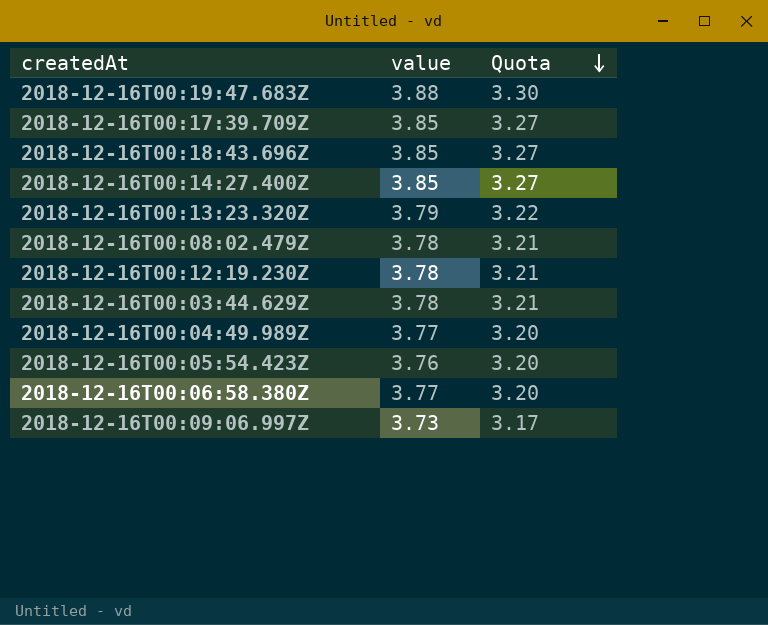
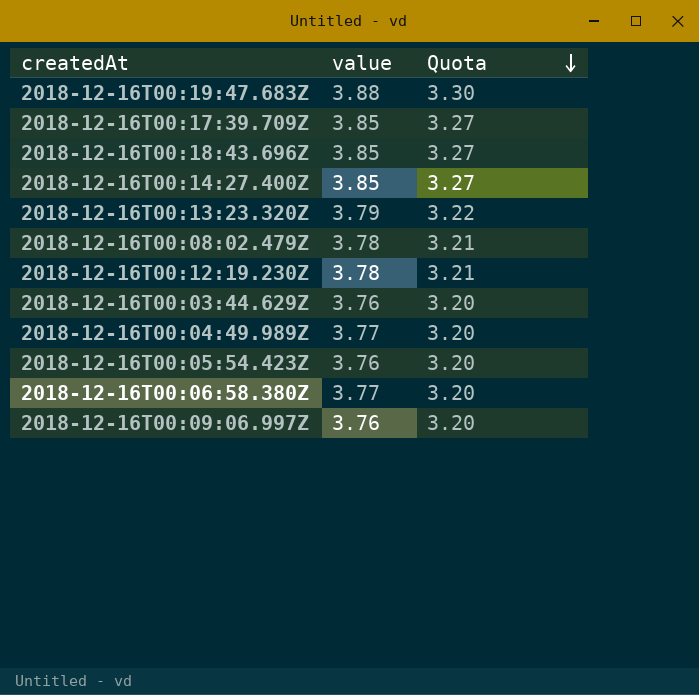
2018-12-16T00:03:44.629Z | value: 3.78 -> 3.76
2018-12-16T00:03:44.629Z | Quota: 3.21 -> 3.20
2018-12-16T00:09:06.997Z | value: 3.73 -> 3.76
2018-12-16T00:09:06.997Z | Quota: 3.17 -> 3.20

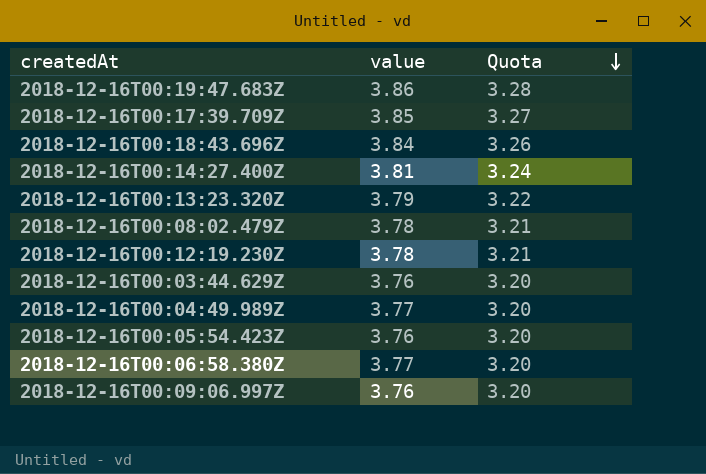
2018-12-16T00:19:47.683Z | value: 3.88 -> 3.86
2018-12-16T00:19:47.683Z | Quota: 3.30 -> 3.28
2018-12-16T00:18:43.696Z | value: 3.85 -> 3.84
2018-12-16T00:18:43.696Z | Quota: 3.27 -> 3.26
2018-12-16T00:14:27.400Z | value: 3.85 -> 3.81
2018-12-16T00:14:27.400Z | Quota: 3.27 -> 3.24

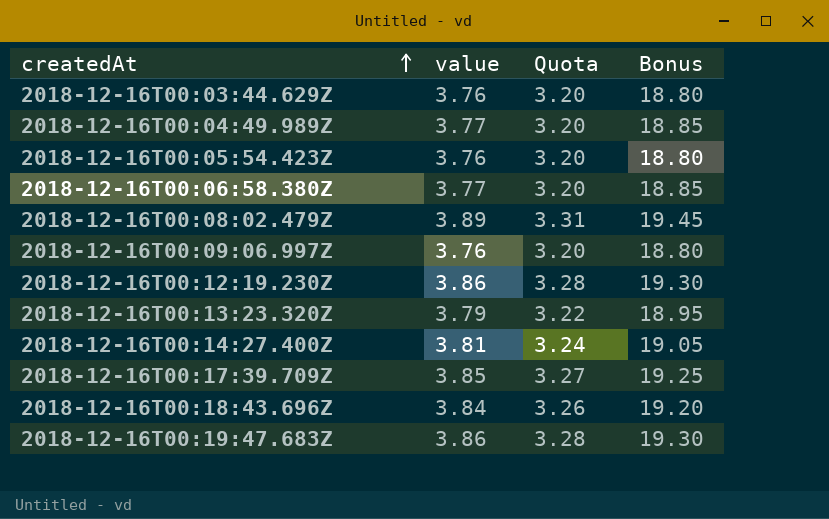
row order: Quota descending -> createdAt ascending
column Bonus | formula: none -> [value] * 5
2018-12-16T00:08:02.479Z | value: 3.78 -> 3.89
2018-12-16T00:08:02.479Z | Quota: 3.21 -> 3.31
2018-12-16T00:12:19.230Z | value: 3.78 -> 3.86
2018-12-16T00:12:19.230Z | Quota: 3.21 -> 3.28

